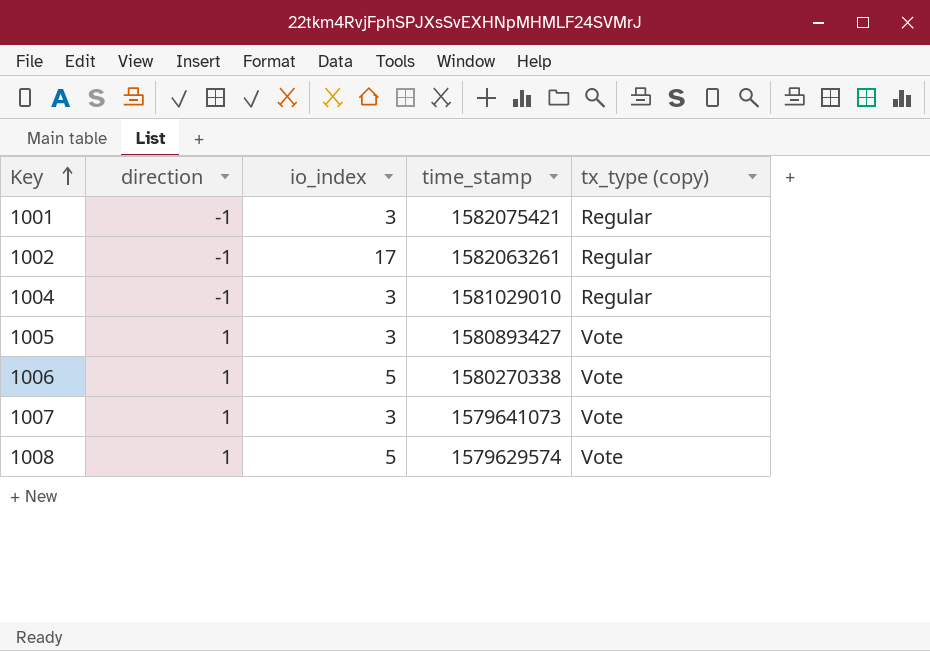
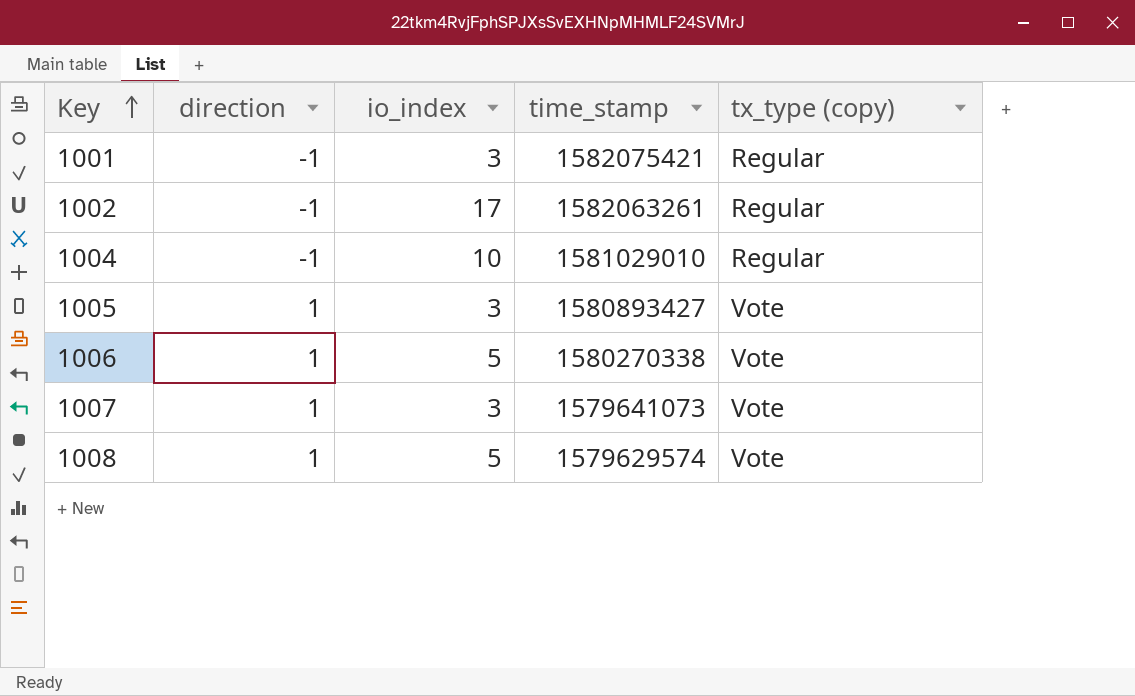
1004 | io_index: 3 -> 10

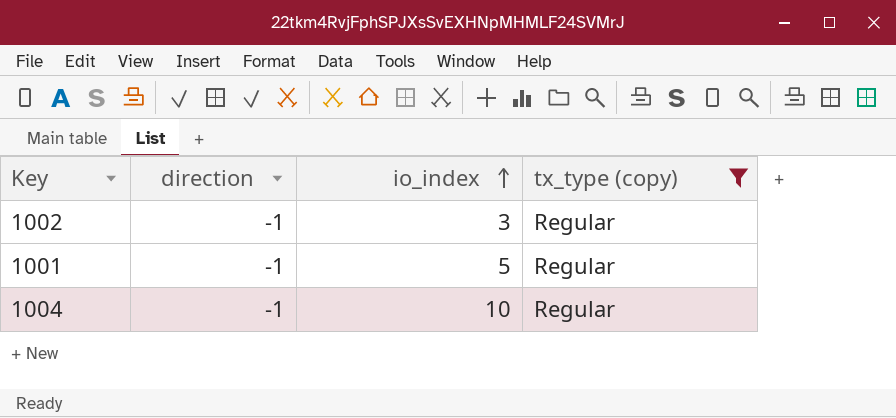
filter: none -> tx_type (copy) = Regular
row order: Key ascending -> io_index ascending
column time_stamp | position: 4 -> none
1002 | io_index: 17 -> 3
1001 | io_index: 3 -> 5

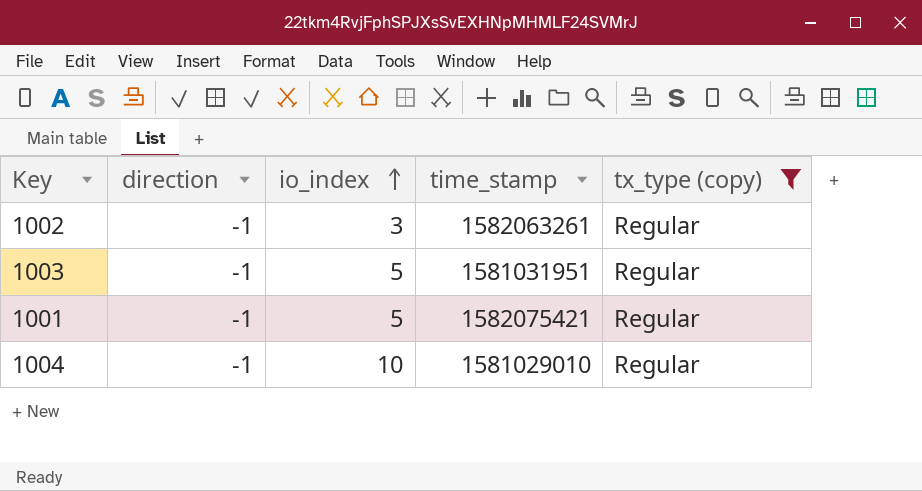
column time_stamp | position: none -> 4
row 1003: none -> -1 | 5 | 1581031951 | Regular

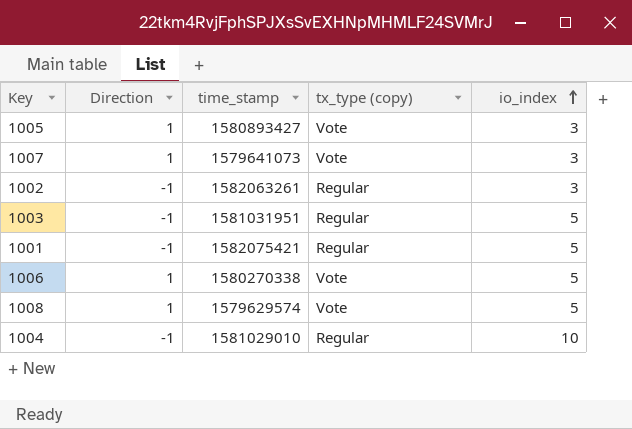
filter: tx_type (copy) = Regular -> none
column name: direction -> Direction
column io_index | position: 3 -> 5

